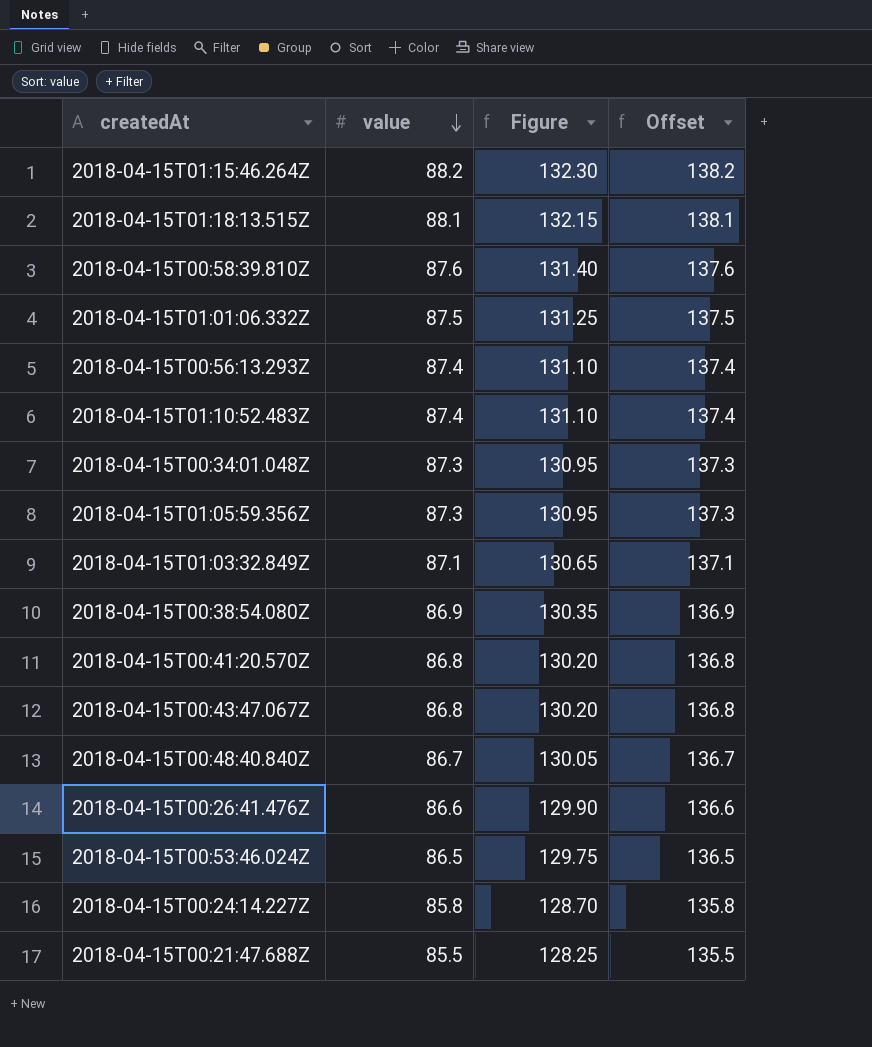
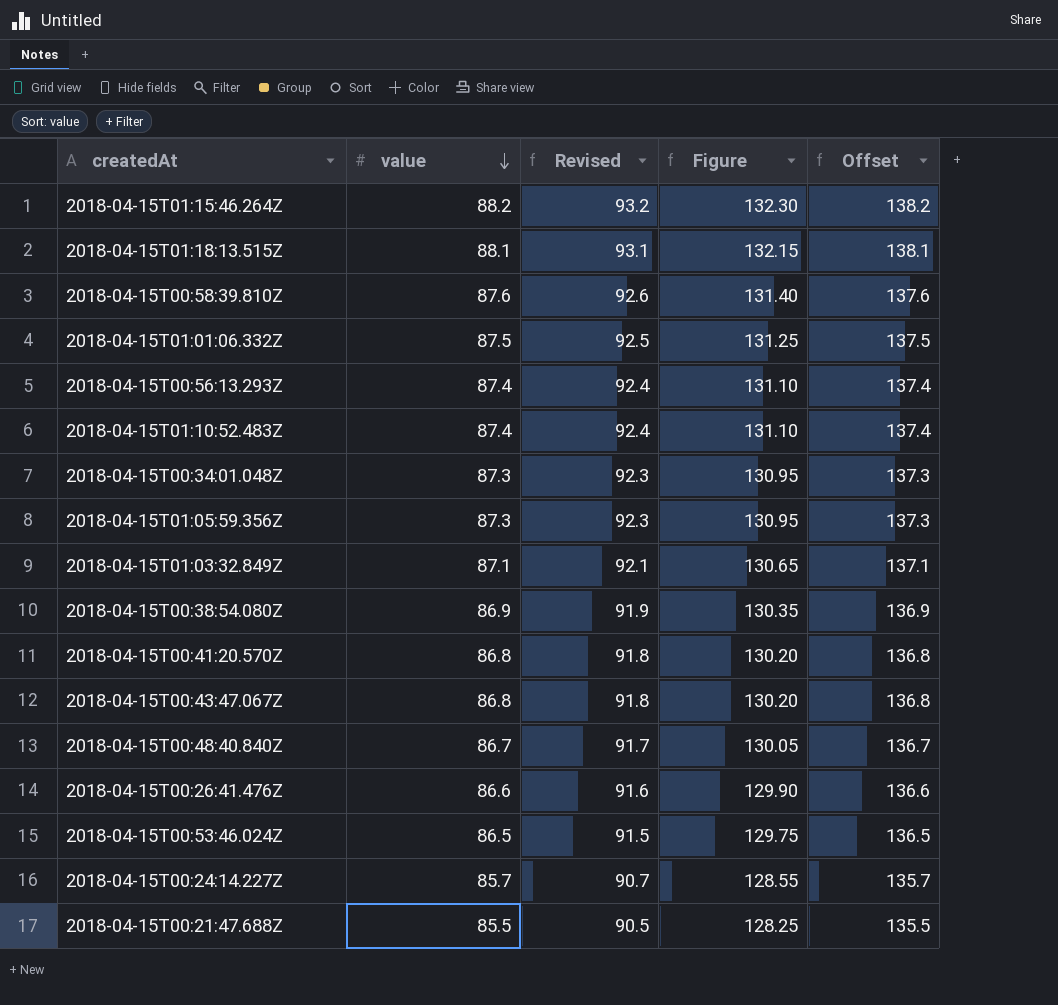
column Revised | formula: none -> [value] + 5
2018-04-15T00:24:14.227Z | value: 85.8 -> 85.7
2018-04-15T00:24:14.227Z | Figure: 128.70 -> 128.55
2018-04-15T00:24:14.227Z | Offset: 135.8 -> 135.7

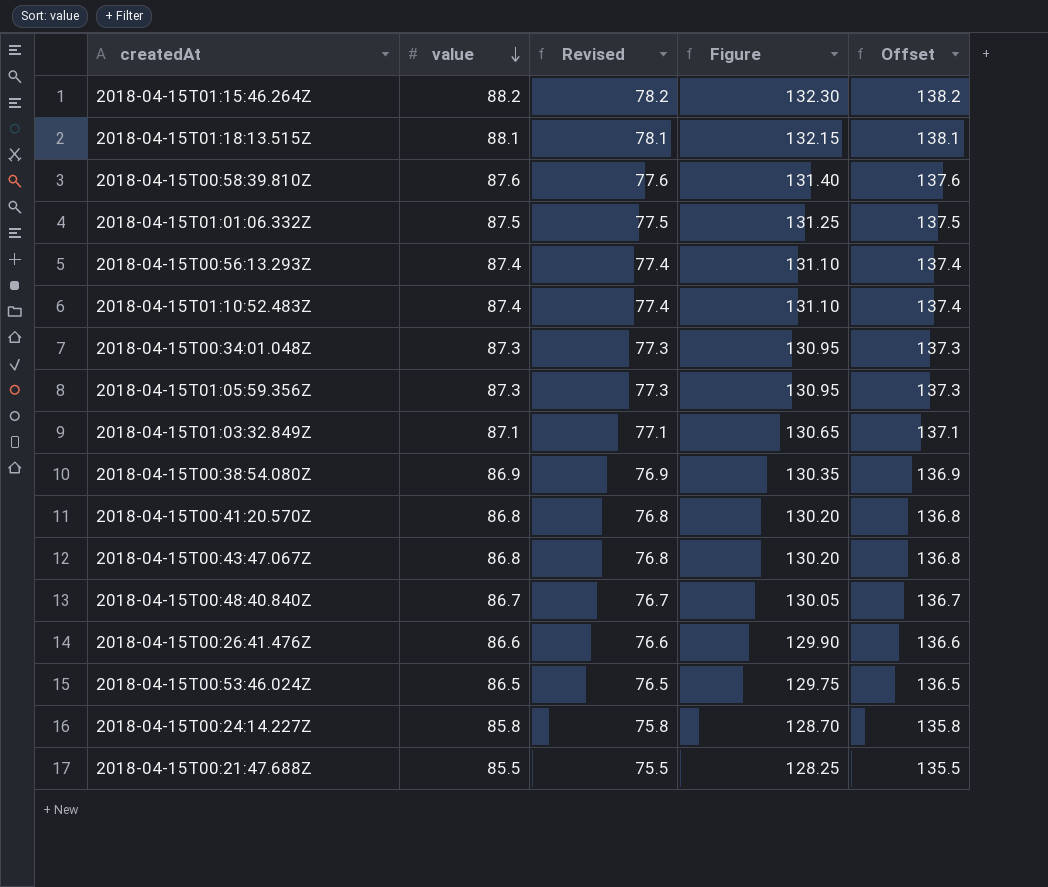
column Revised | formula: [value] + 5 -> [value] - 10
2018-04-15T00:24:14.227Z | value: 85.7 -> 85.8
2018-04-15T00:24:14.227Z | Figure: 128.55 -> 128.70
2018-04-15T00:24:14.227Z | Offset: 135.7 -> 135.8

